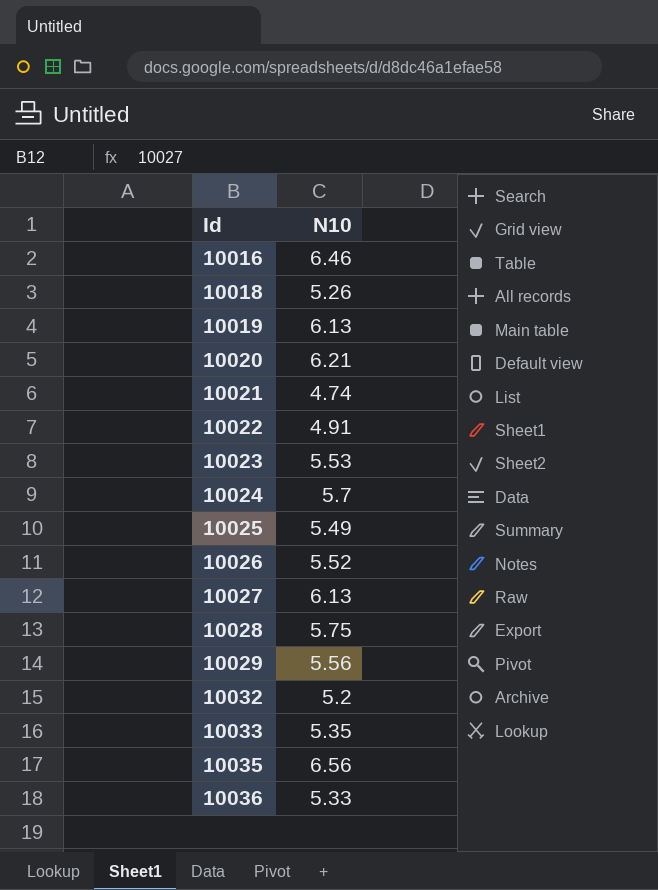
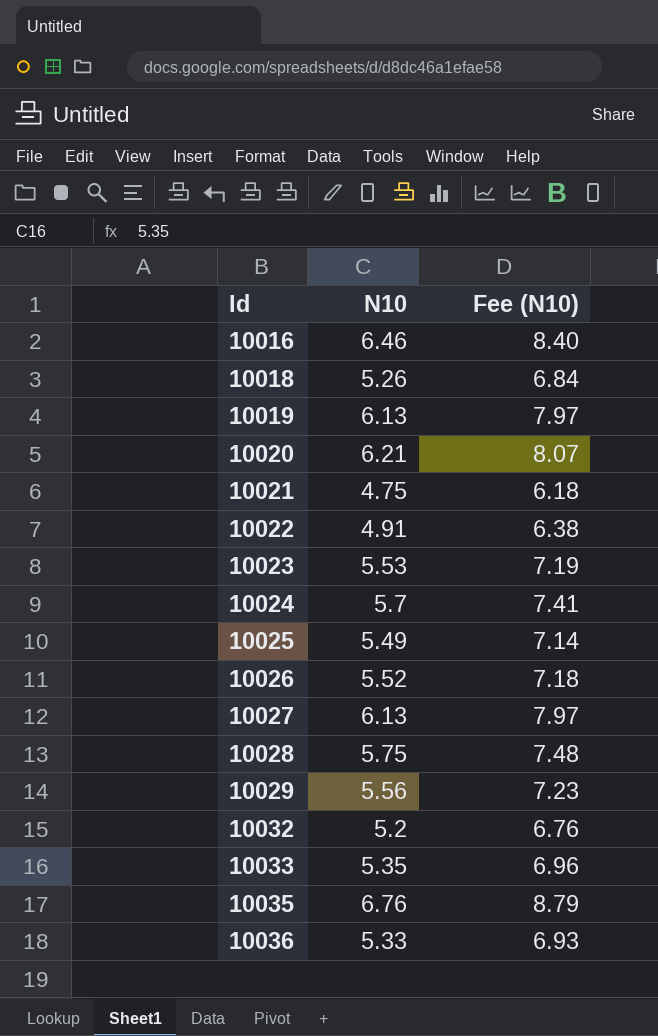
column Fee (N10) | formula: none -> [N10] * 1.3
10021 | N10: 4.74 -> 4.75
10035 | N10: 6.56 -> 6.76

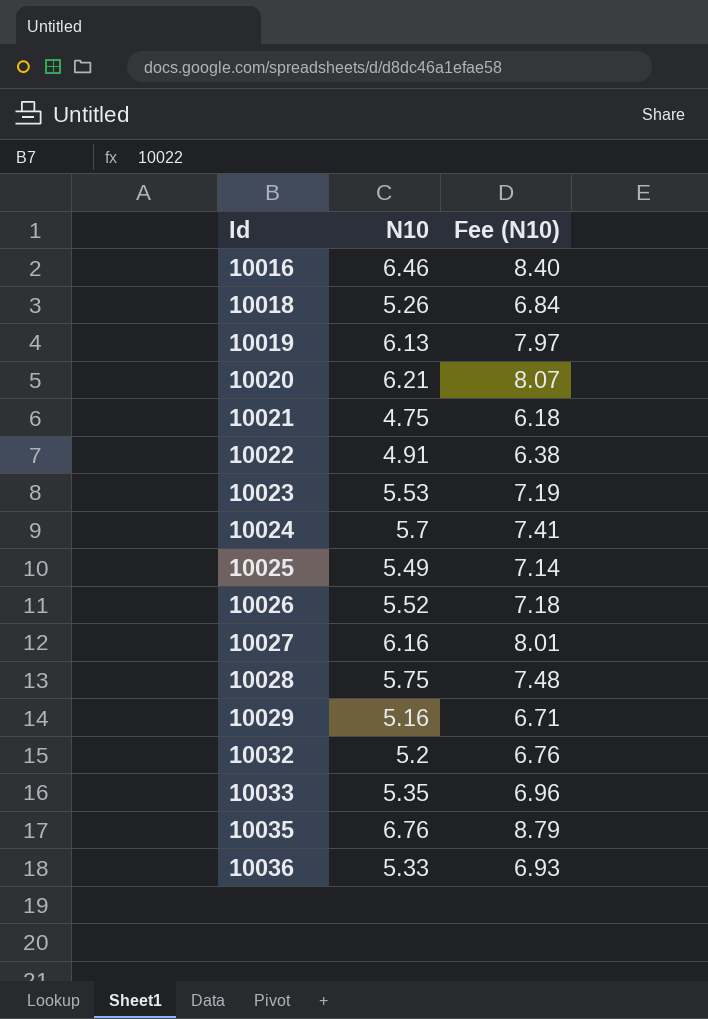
10027 | N10: 6.13 -> 6.16
10027 | Fee (N10): 7.97 -> 8.01
10029 | N10: 5.56 -> 5.16
10029 | Fee (N10): 7.23 -> 6.71

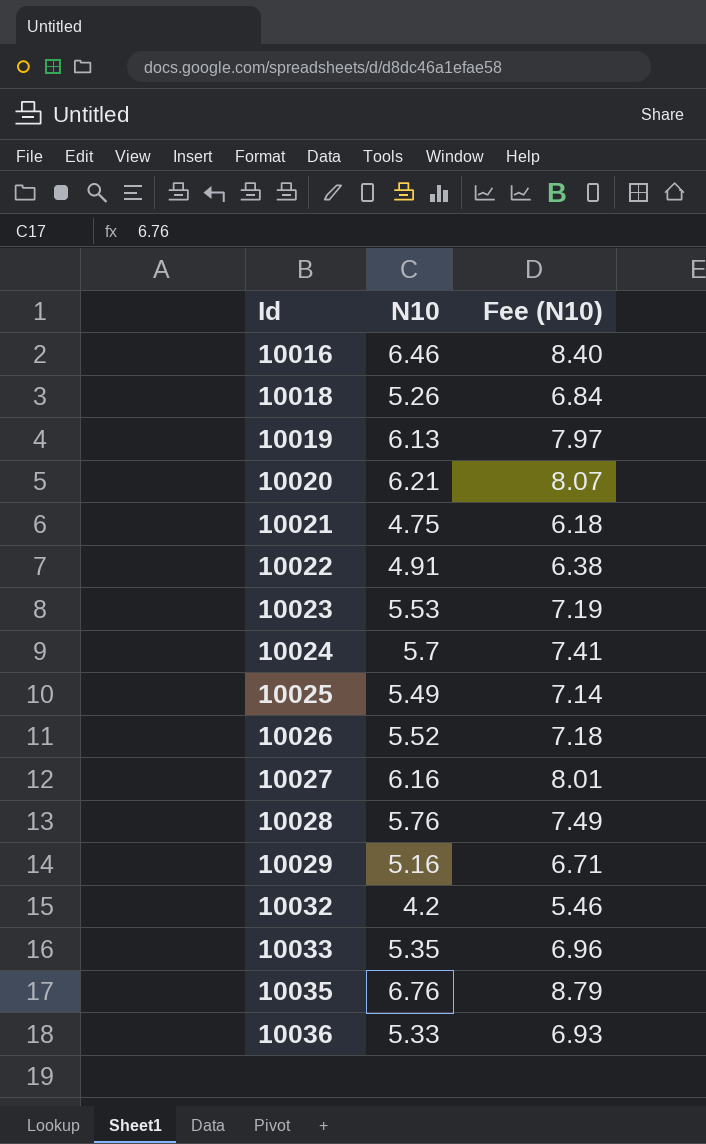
10028 | N10: 5.75 -> 5.76
10028 | Fee (N10): 7.48 -> 7.49
10032 | N10: 5.2 -> 4.2
10032 | Fee (N10): 6.76 -> 5.46

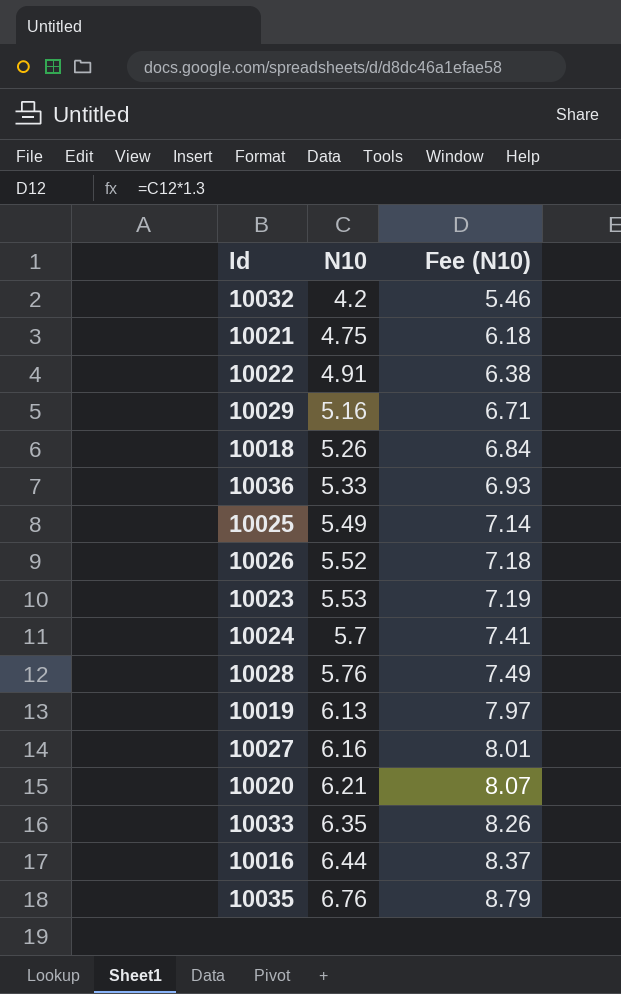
row order: Id ascending -> N10 ascending
10033 | N10: 5.35 -> 6.35
10033 | Fee (N10): 6.96 -> 8.26
10016 | N10: 6.46 -> 6.44
10016 | Fee (N10): 8.40 -> 8.37

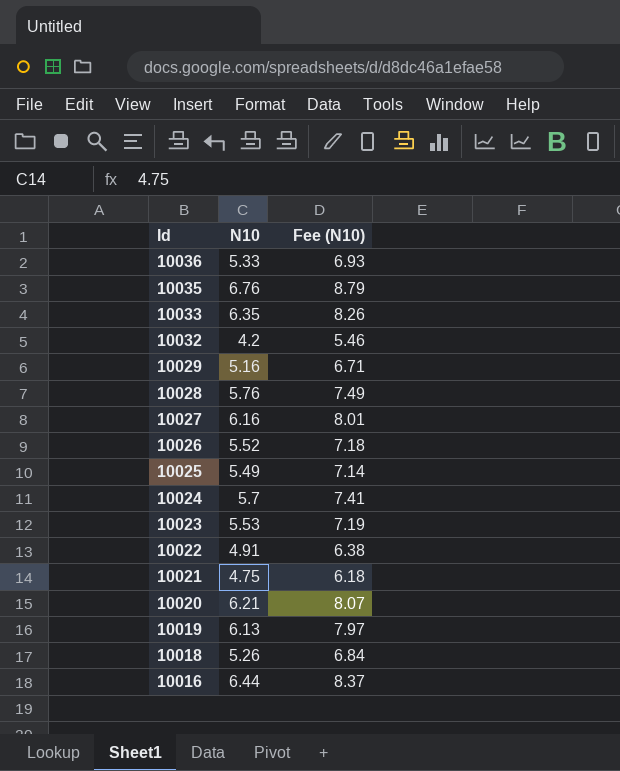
row order: N10 ascending -> Id descending

